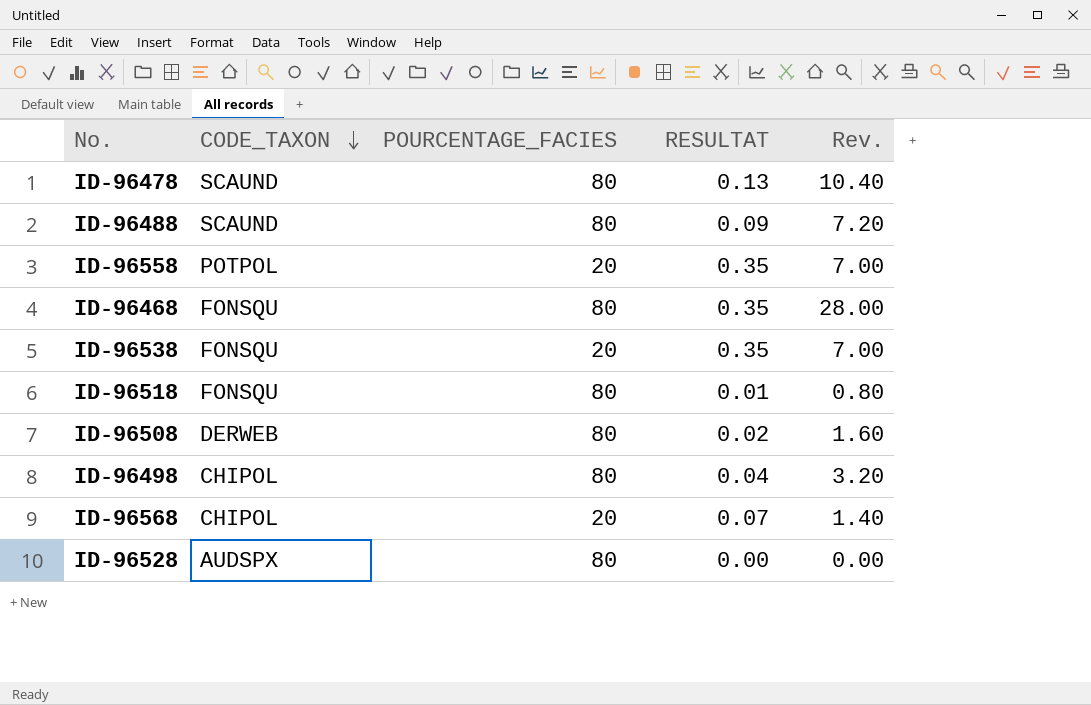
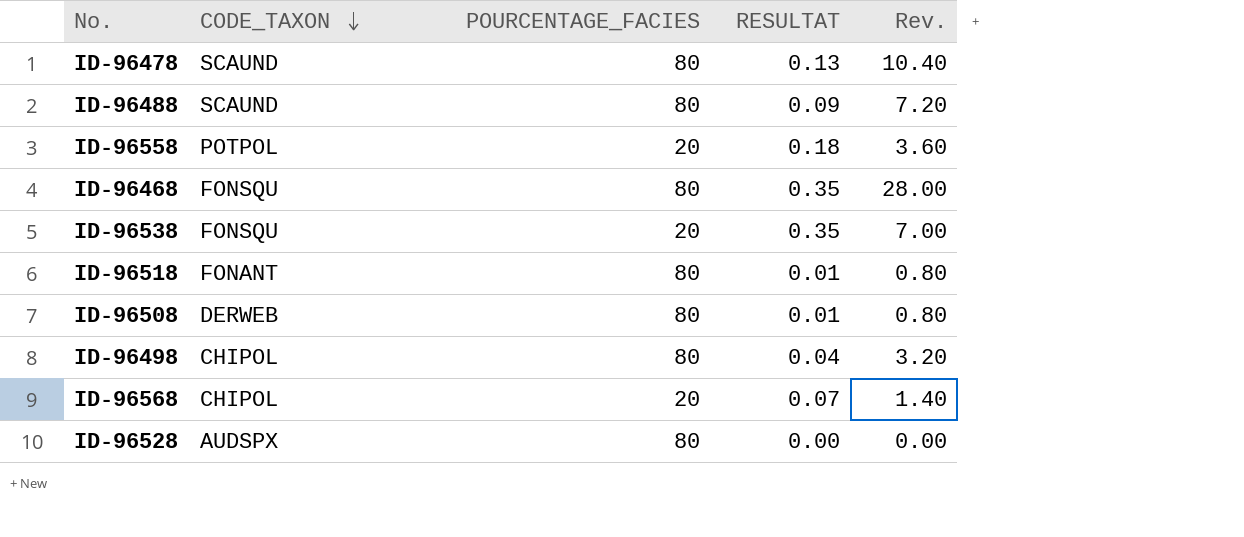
ID-96558 | RESULTAT: 0.35 -> 0.18
ID-96558 | Rev.: 7.00 -> 3.60
ID-96518 | CODE_TAXON: FONSQU -> FONANT
ID-96508 | RESULTAT: 0.02 -> 0.01
ID-96508 | Rev.: 1.60 -> 0.80

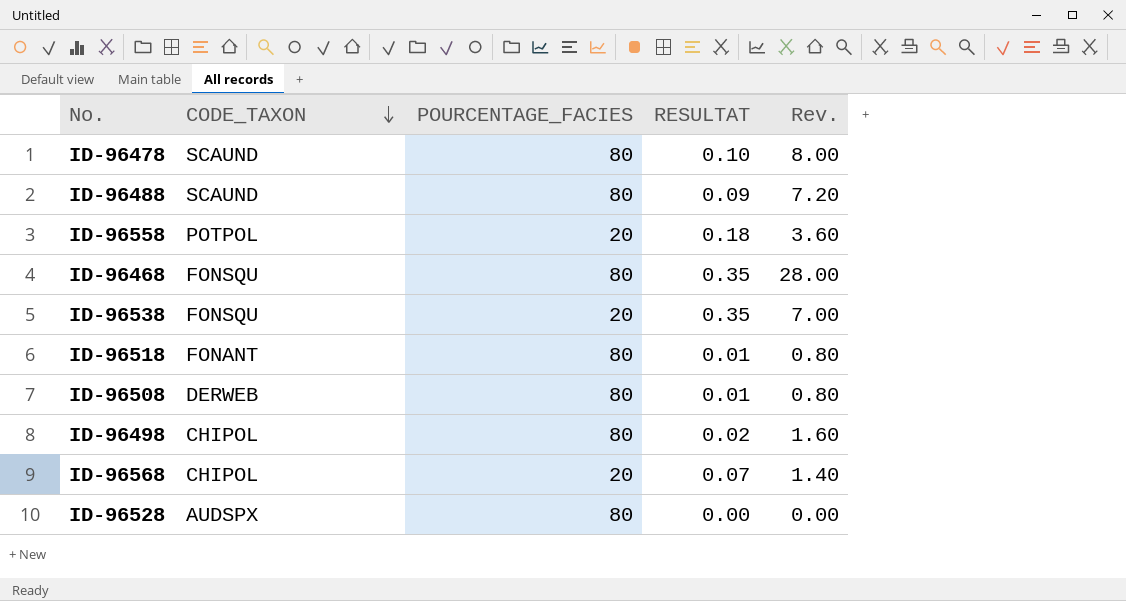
ID-96478 | RESULTAT: 0.13 -> 0.10
ID-96478 | Rev.: 10.40 -> 8.00
ID-96498 | RESULTAT: 0.04 -> 0.02
ID-96498 | Rev.: 3.20 -> 1.60

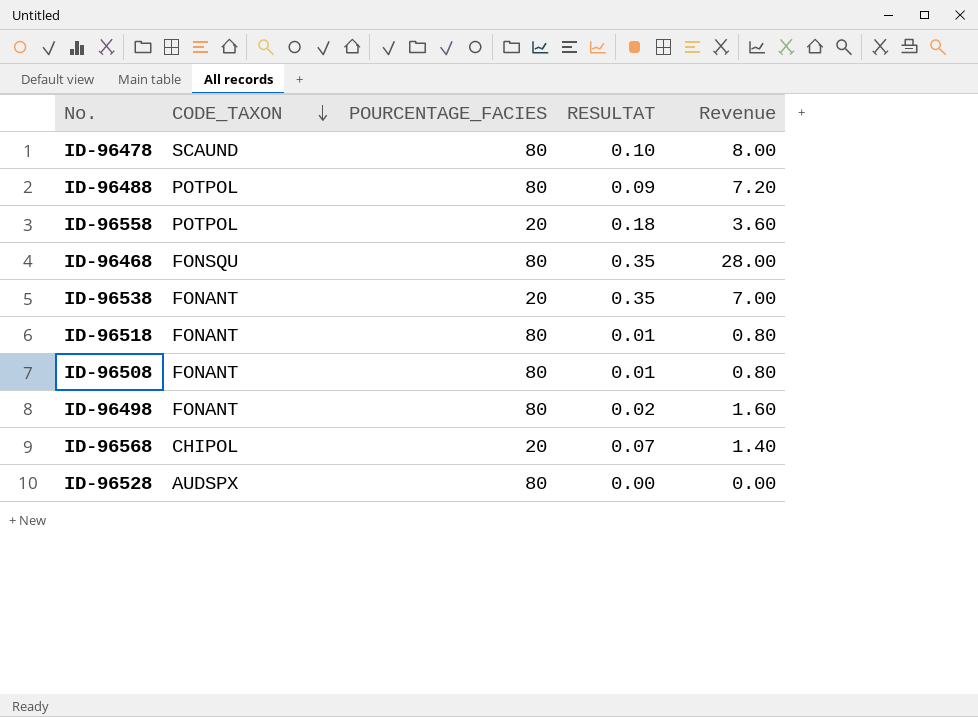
column name: Rev. -> Revenue
ID-96488 | CODE_TAXON: SCAUND -> POTPOL
ID-96538 | CODE_TAXON: FONSQU -> FONANT
ID-96508 | CODE_TAXON: DERWEB -> FONANT
ID-96498 | CODE_TAXON: CHIPOL -> FONANT

